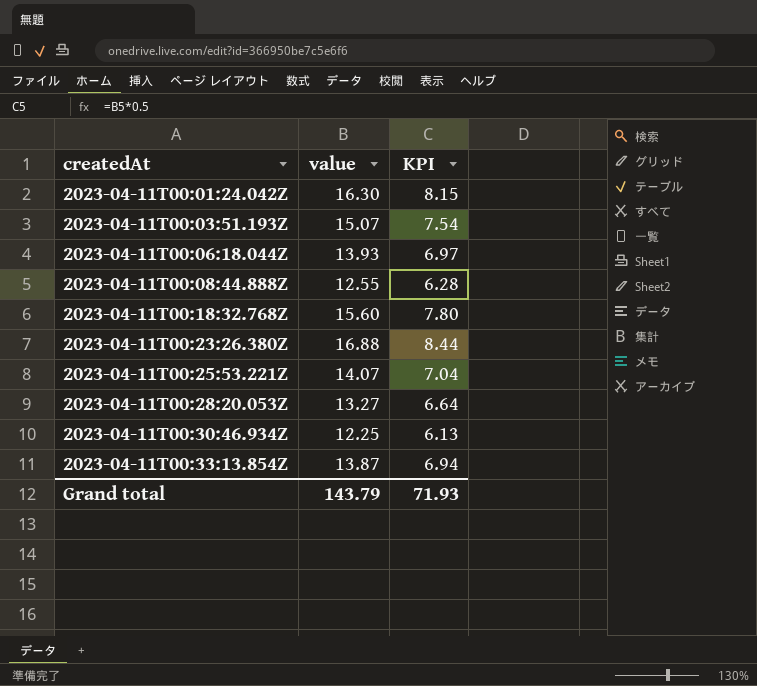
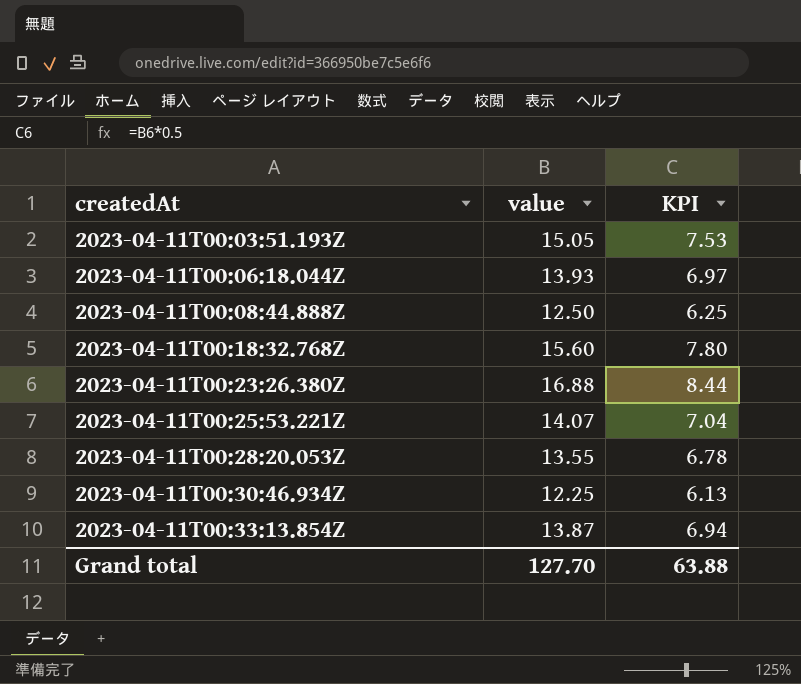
row 2023-04-11T00:01:24.042Z: 16.30 | 8.15 -> none
2023-04-11T00:03:51.193Z | value: 15.07 -> 15.05
2023-04-11T00:03:51.193Z | KPI: 7.54 -> 7.53
2023-04-11T00:08:44.888Z | value: 12.55 -> 12.50
2023-04-11T00:08:44.888Z | KPI: 6.28 -> 6.25
2023-04-11T00:28:20.053Z | value: 13.27 -> 13.55
2023-04-11T00:28:20.053Z | KPI: 6.64 -> 6.78
Grand total | value: 143.79 -> 127.70
Grand total | KPI: 71.93 -> 63.88

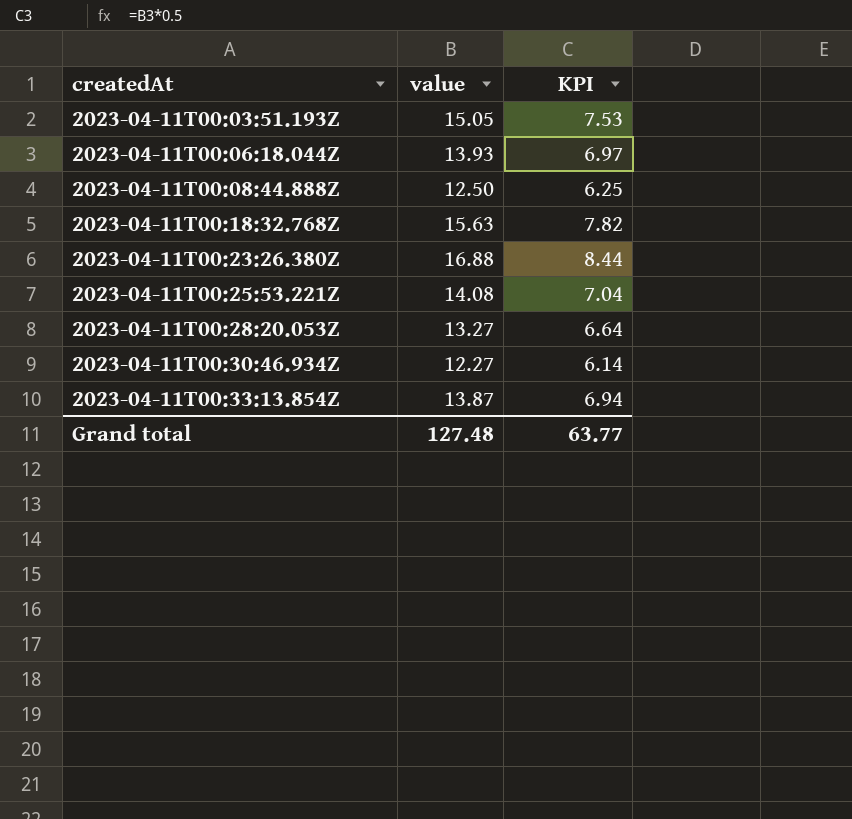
2023-04-11T00:18:32.768Z | value: 15.60 -> 15.63
2023-04-11T00:18:32.768Z | KPI: 7.80 -> 7.82
2023-04-11T00:25:53.221Z | value: 14.07 -> 14.08
2023-04-11T00:28:20.053Z | value: 13.55 -> 13.27
2023-04-11T00:28:20.053Z | KPI: 6.78 -> 6.64
2023-04-11T00:30:46.934Z | value: 12.25 -> 12.27
2023-04-11T00:30:46.934Z | KPI: 6.13 -> 6.14
Grand total | value: 127.70 -> 127.48
Grand total | KPI: 63.88 -> 63.77

